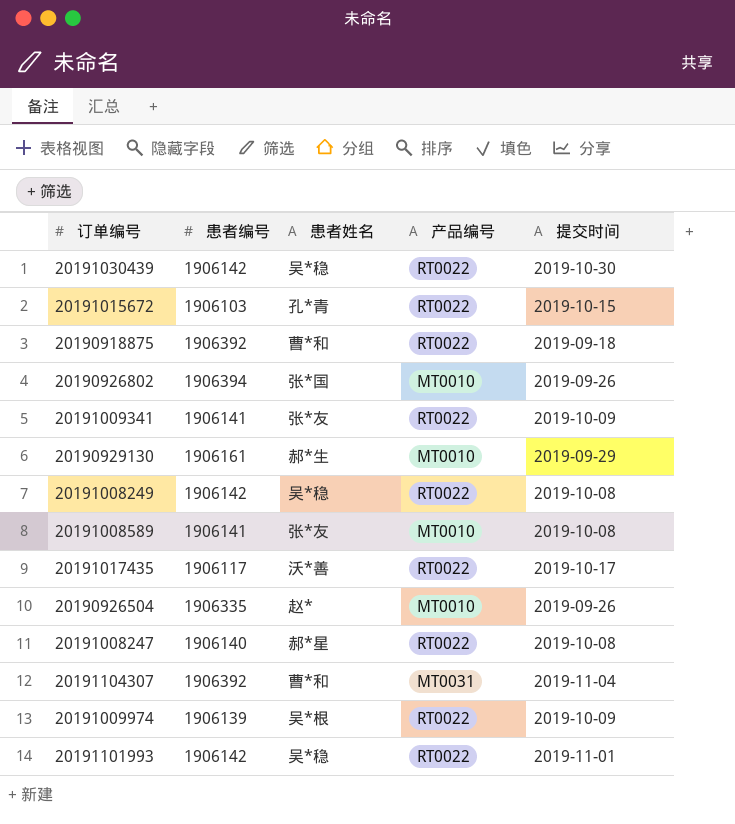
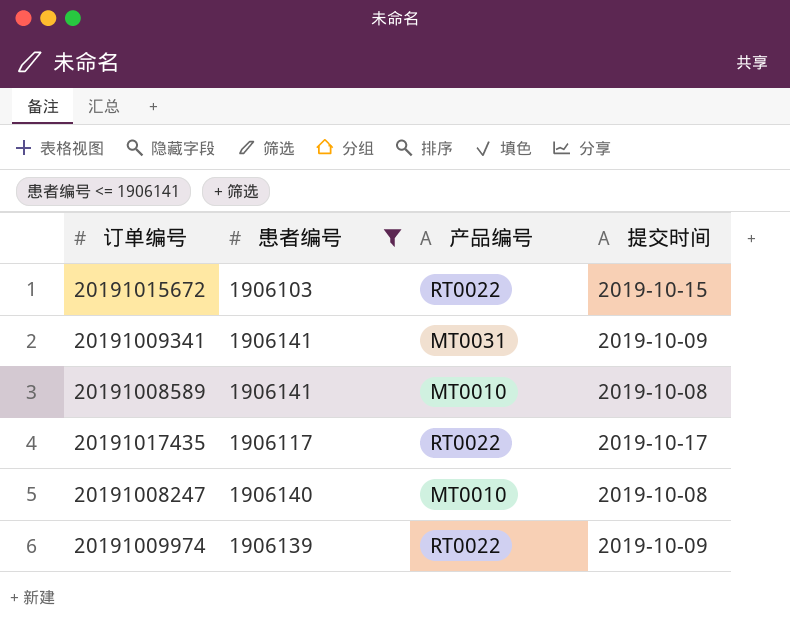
filter: none -> 患者编号 <= 1906141
column 患者姓名 | position: 3 -> none
20191009341 | 产品编号: RT0022 -> MT0031
20191008247 | 产品编号: RT0022 -> MT0010

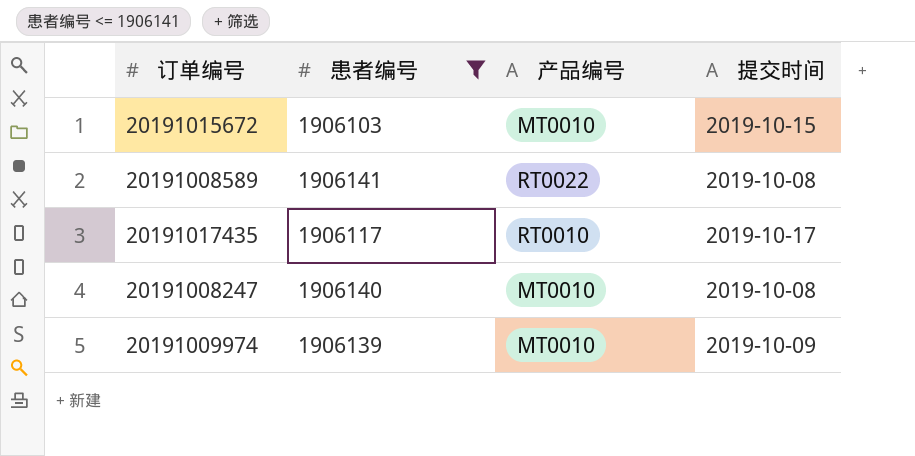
row 20191009341: 1906141 | MT0031 | 2019-10-09 -> none
20191015672 | 产品编号: RT0022 -> MT0010
20191008589 | 产品编号: MT0010 -> RT0022
20191017435 | 产品编号: RT0022 -> RT0010
20191009974 | 产品编号: RT0022 -> MT0010

